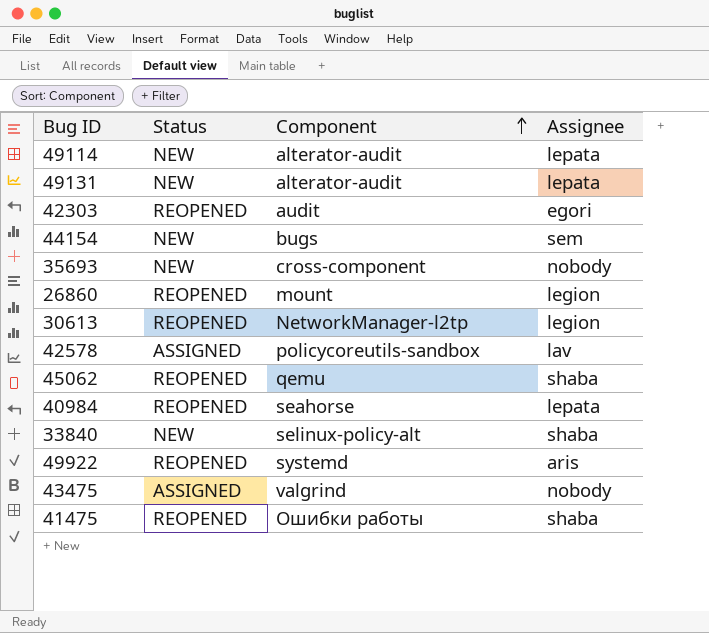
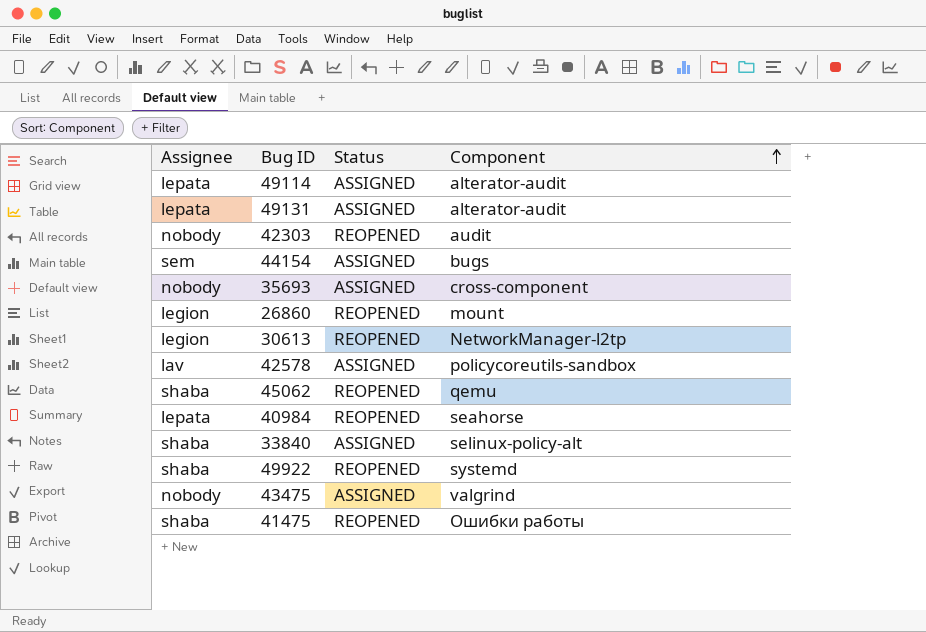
column Assignee | position: 4 -> 1
49114 | Status: NEW -> ASSIGNED
49131 | Status: NEW -> ASSIGNED
42303 | Assignee: egori -> nobody
44154 | Status: NEW -> ASSIGNED
35693 | Status: NEW -> ASSIGNED
33840 | Status: NEW -> ASSIGNED
49922 | Assignee: aris -> shaba

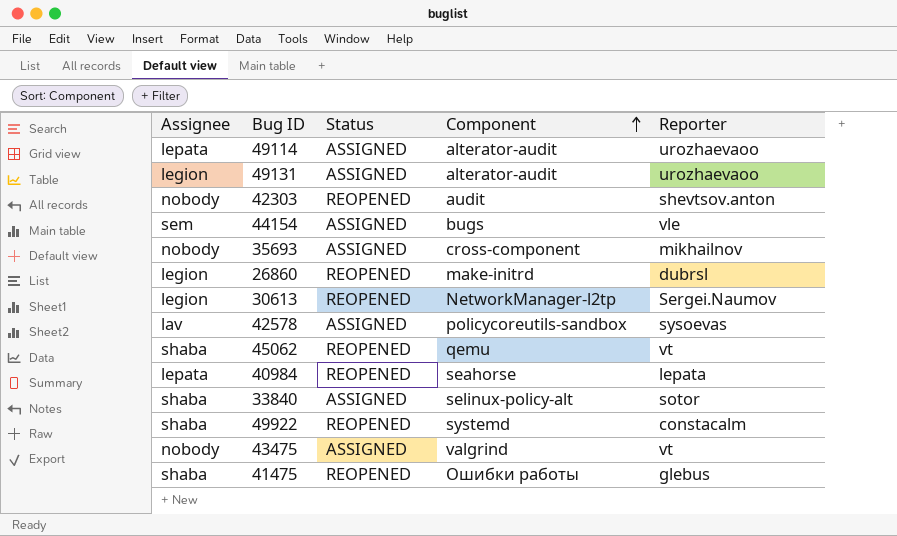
column Reporter | position: none -> 5
49131 | Assignee: lepata -> legion
26860 | Component: mount -> make-initrd

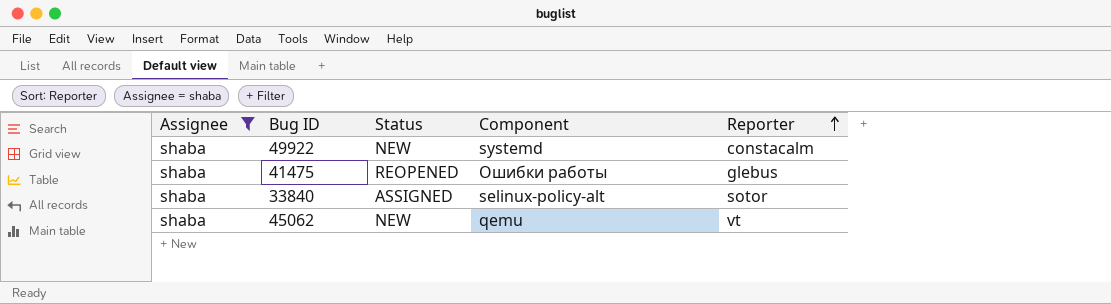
filter: none -> Assignee = shaba
row order: Component ascending -> Reporter ascending
49922 | Status: REOPENED -> NEW
45062 | Status: REOPENED -> NEW

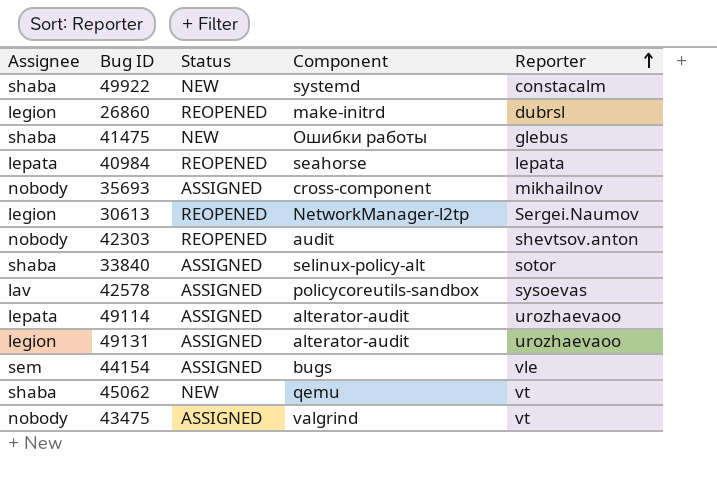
filter: Assignee = shaba -> none
41475 | Status: REOPENED -> NEW

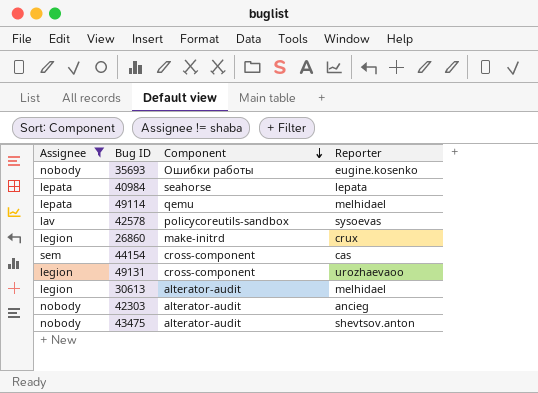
filter: none -> Assignee != shaba
row order: Reporter ascending -> Component descending
column Status | position: 3 -> none
35693 | Component: cross-component -> Ошибки работы
35693 | Reporter: mikhailnov -> eugine.kosenko
49114 | Component: alterator-audit -> qemu
49114 | Reporter: urozhaevaoo -> melhidael
26860 | Reporter: dubrsl -> crux
44154 | Component: bugs -> cross-component
44154 | Reporter: vle -> cas
49131 | Component: alterator-audit -> cross-component
30613 | Component: NetworkManager-l2tp -> alterator-audit
30613 | Reporter: Sergei.Naumov -> melhidael
42303 | Component: audit -> alterator-audit
42303 | Reporter: shevtsov.anton -> ancieg
43475 | Component: valgrind -> alterator-audit
43475 | Reporter: vt -> shevtsov.anton

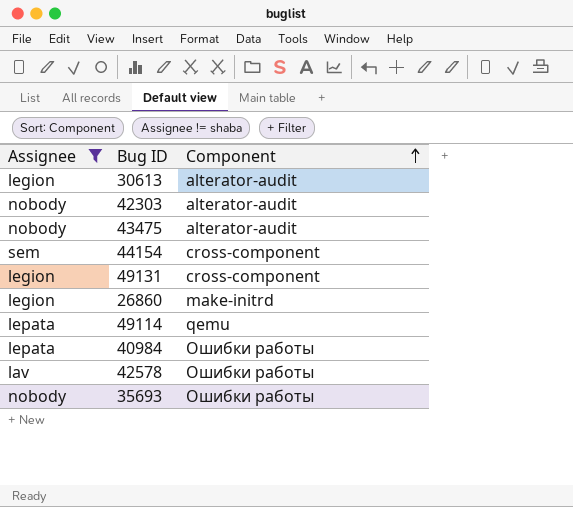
row order: Component descending -> Component ascending
column Reporter | position: 4 -> none
40984 | Component: seahorse -> Ошибки работы
42578 | Component: policycoreutils-sandbox -> Ошибки работы

